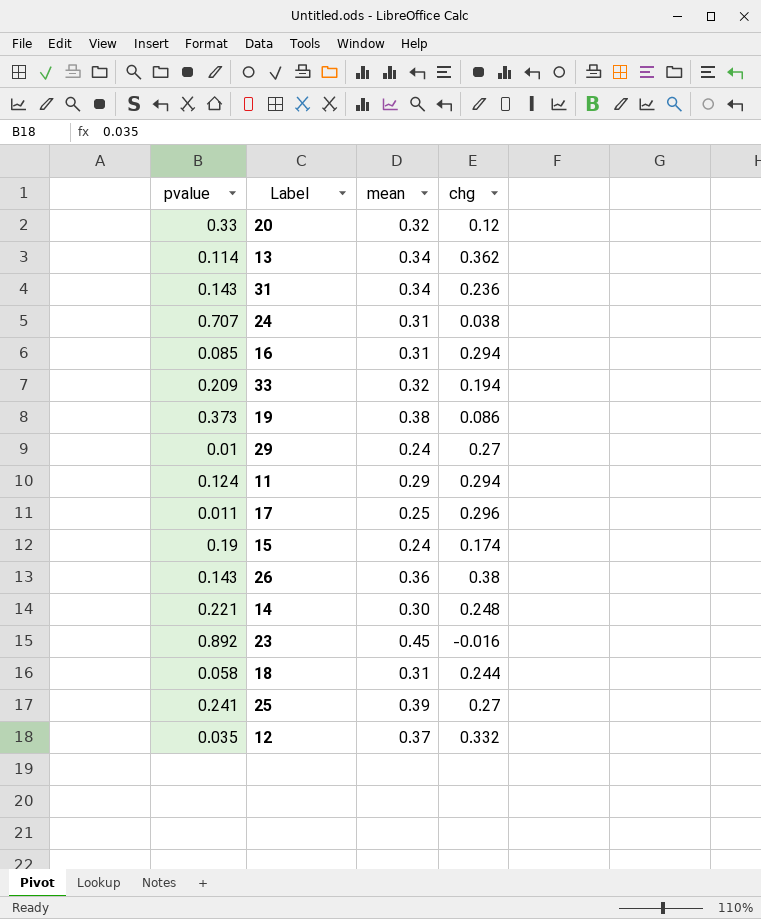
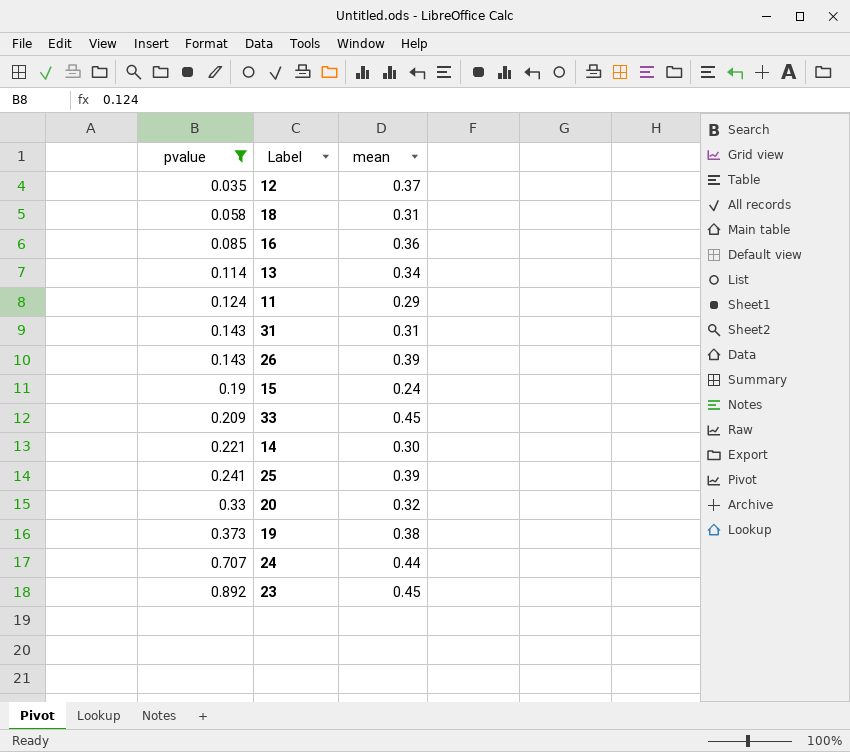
filter: none -> pvalue >= 0.035
row order: none -> pvalue ascending
column chg | position: 4 -> none
16 | mean: 0.31 -> 0.36
31 | mean: 0.34 -> 0.31
26 | mean: 0.36 -> 0.39
33 | mean: 0.32 -> 0.45
24 | mean: 0.31 -> 0.44

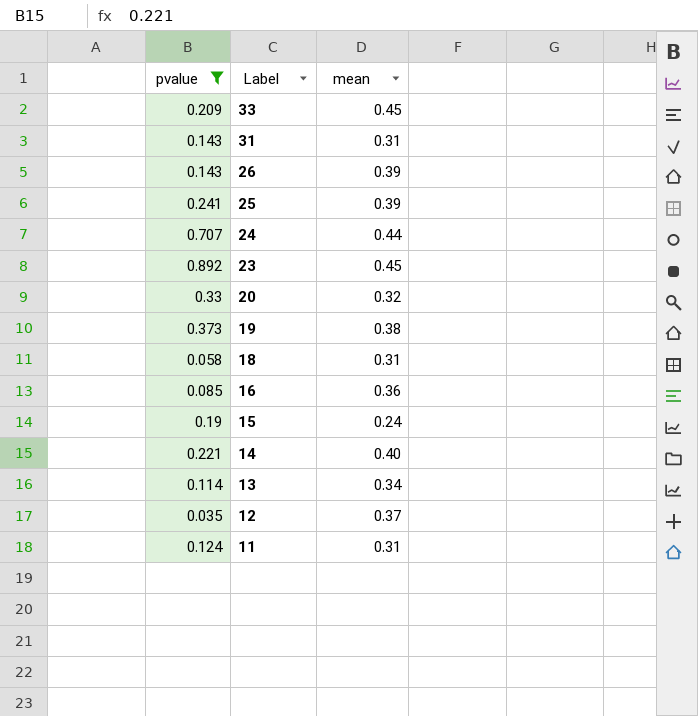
row order: pvalue ascending -> Label descending
14 | mean: 0.30 -> 0.40
11 | mean: 0.29 -> 0.31

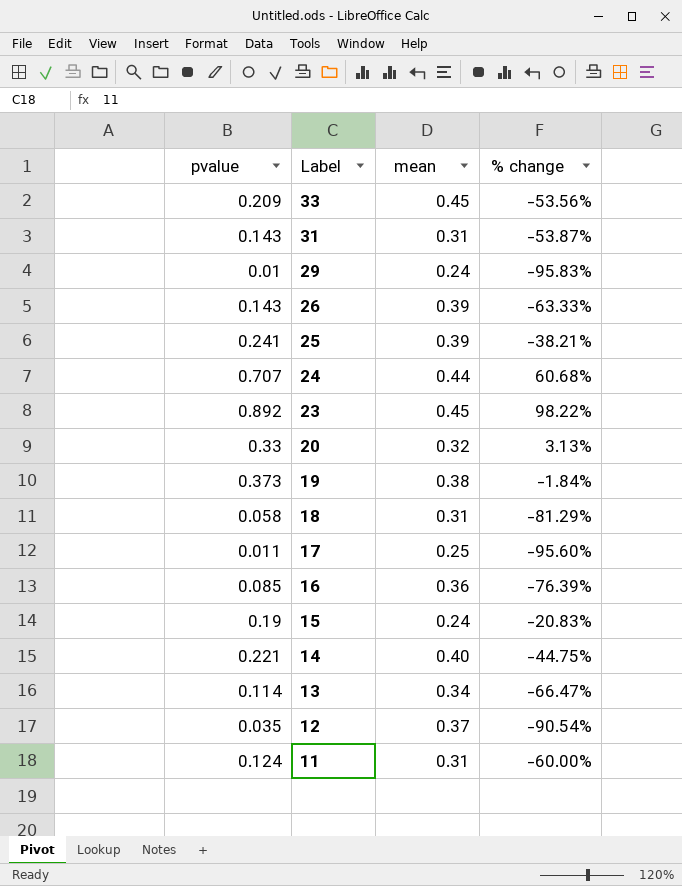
filter: pvalue >= 0.035 -> none
column % change | formula: none -> ([pvalue] - [mean]) / [mean]

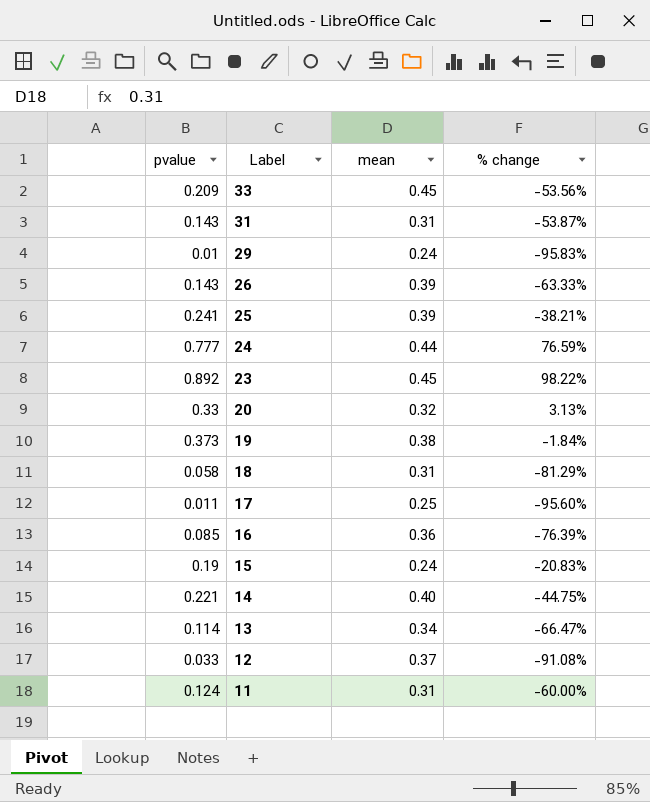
24 | pvalue: 0.707 -> 0.777
24 | % change: 60.68% -> 76.59%
12 | pvalue: 0.035 -> 0.033
12 | % change: -90.54% -> -91.08%

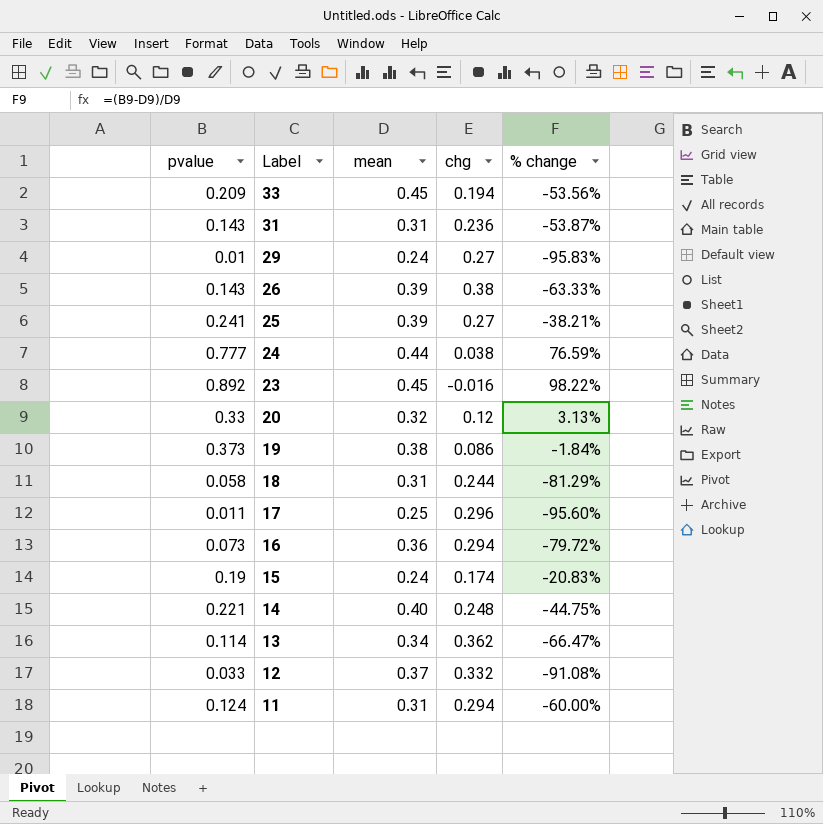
column chg | position: none -> 4
16 | pvalue: 0.085 -> 0.073
16 | % change: -76.39% -> -79.72%

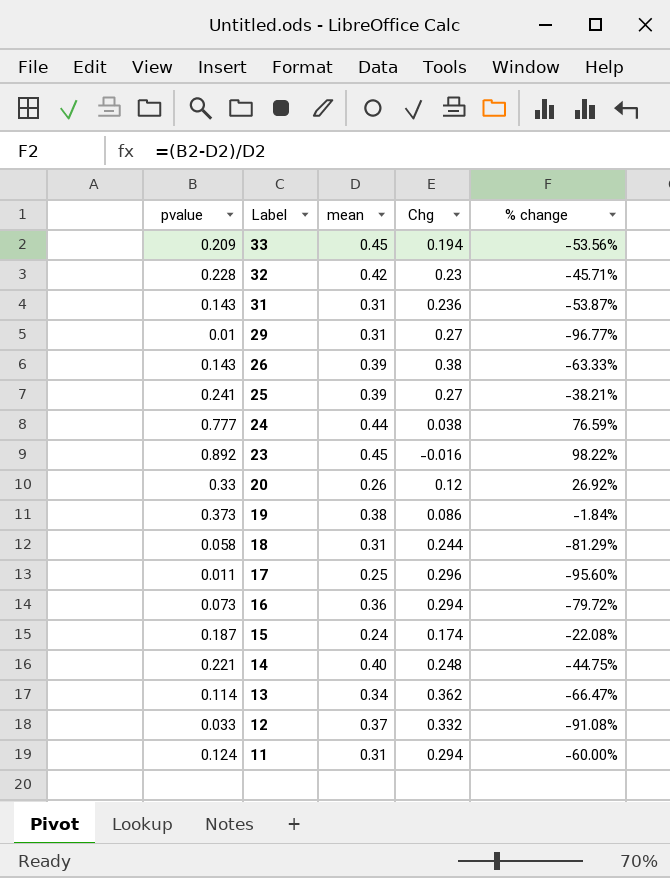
column name: chg -> Chg
row 32: none -> 0.228 | 0.42 | 0.23 | -45.71%
29 | mean: 0.24 -> 0.31
29 | % change: -95.83% -> -96.77%
20 | mean: 0.32 -> 0.26
20 | % change: 3.13% -> 26.92%
15 | pvalue: 0.19 -> 0.187
15 | % change: -20.83% -> -22.08%

